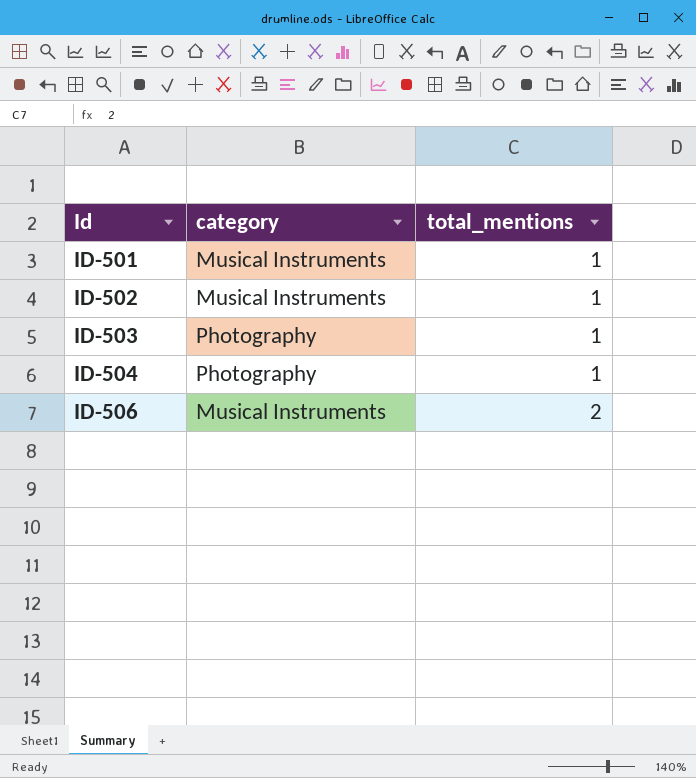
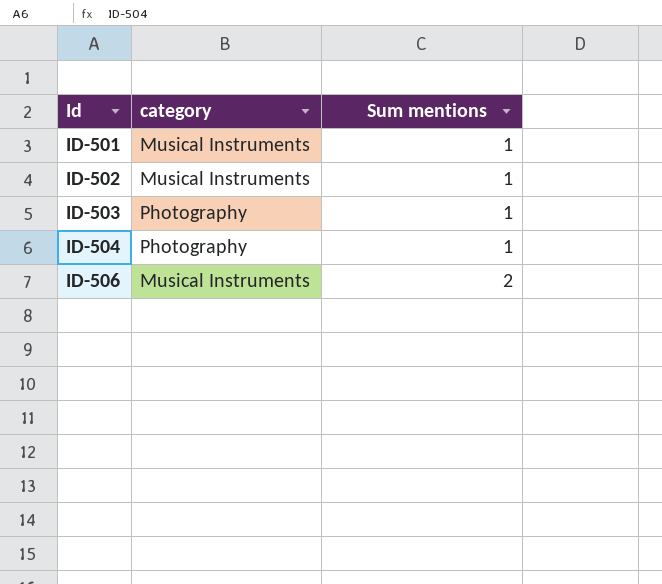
column name: total_mentions -> Sum mentions

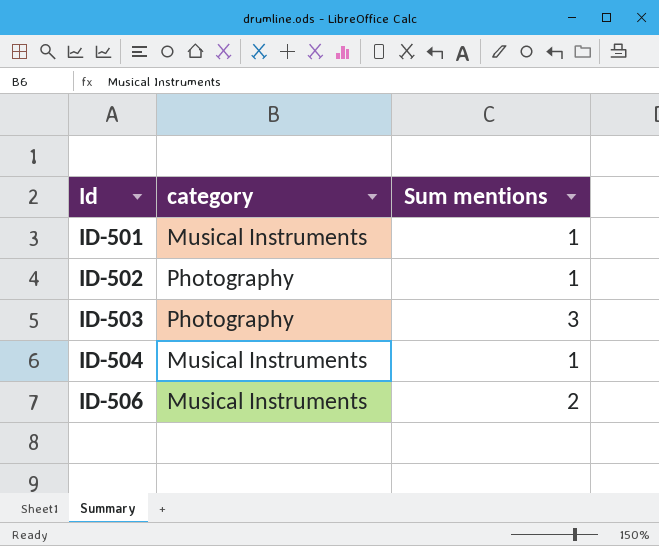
ID-502 | category: Musical Instruments -> Photography
ID-503 | Sum mentions: 1 -> 3
ID-504 | category: Photography -> Musical Instruments

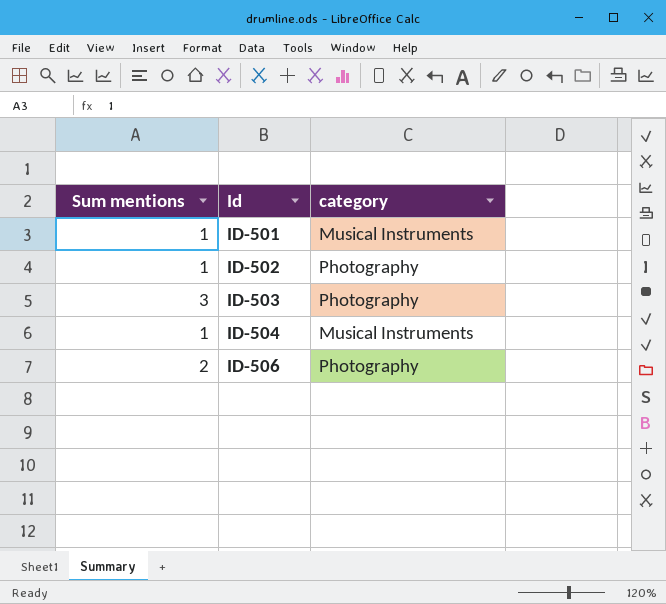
column Sum mentions | position: 3 -> 1
ID-506 | category: Musical Instruments -> Photography

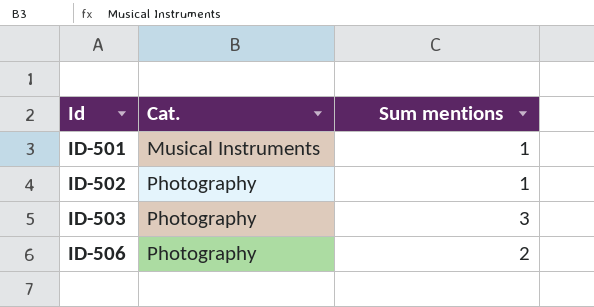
column name: category -> Cat.
column Sum mentions | position: 1 -> 3
row ID-504: 1 | Musical Instruments -> none

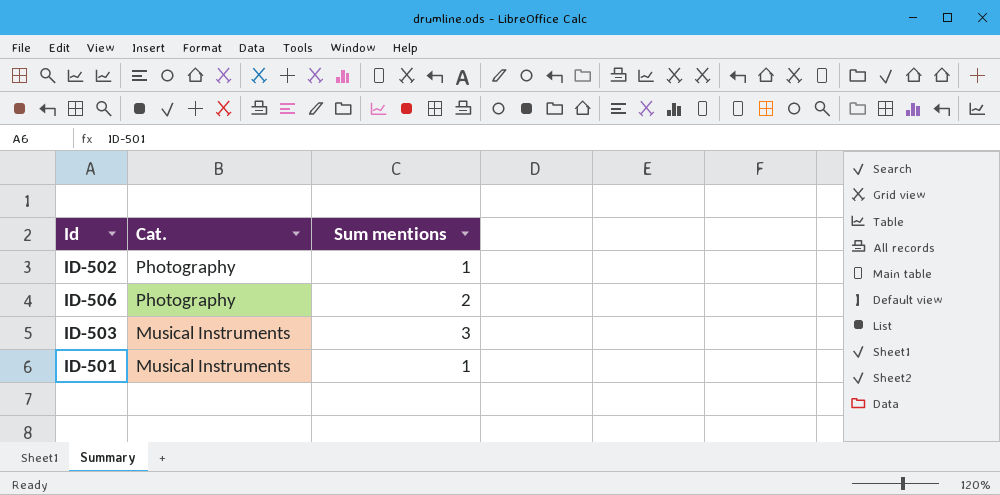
row order: Id ascending -> Cat. descending
ID-503 | Cat.: Photography -> Musical Instruments

